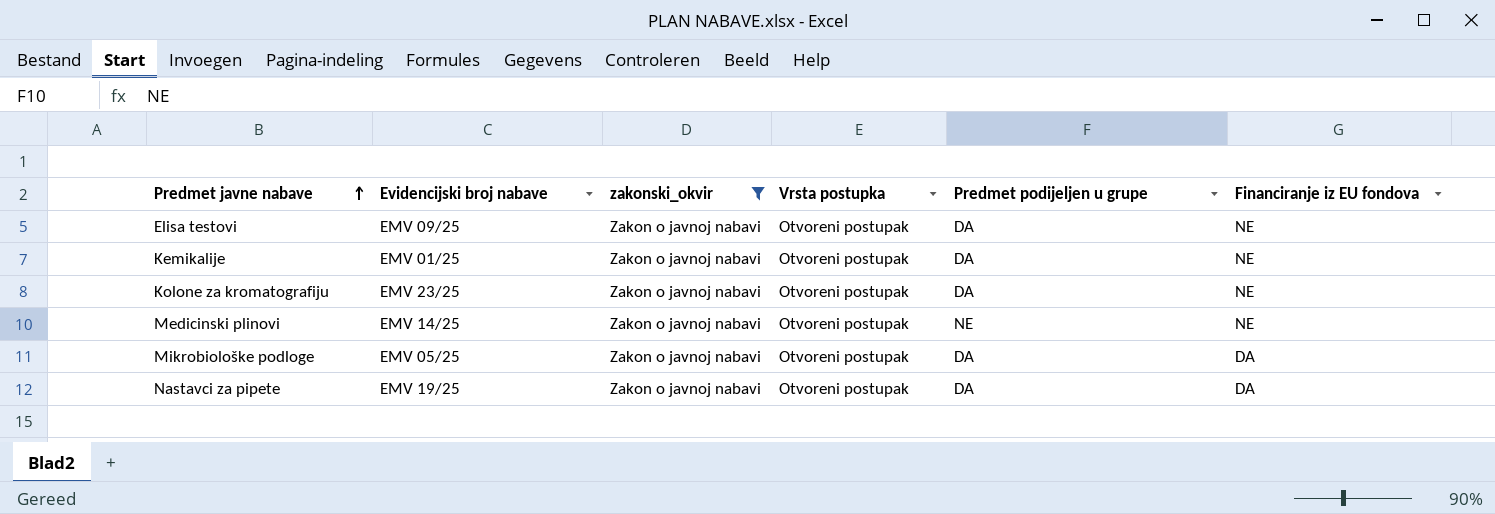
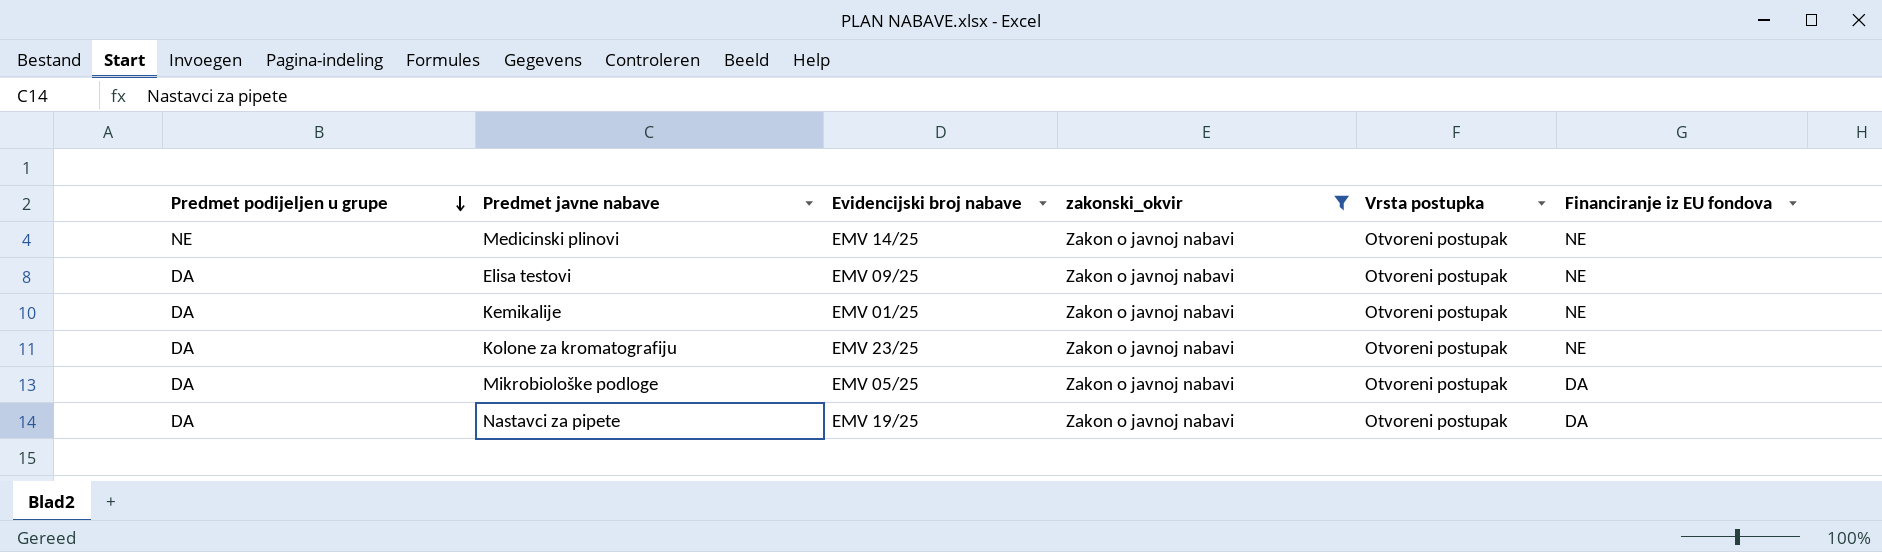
row order: Predmet javne nabave ascending -> Predmet podijeljen u grupe descending
column Predmet podijeljen u grupe | position: 5 -> 1

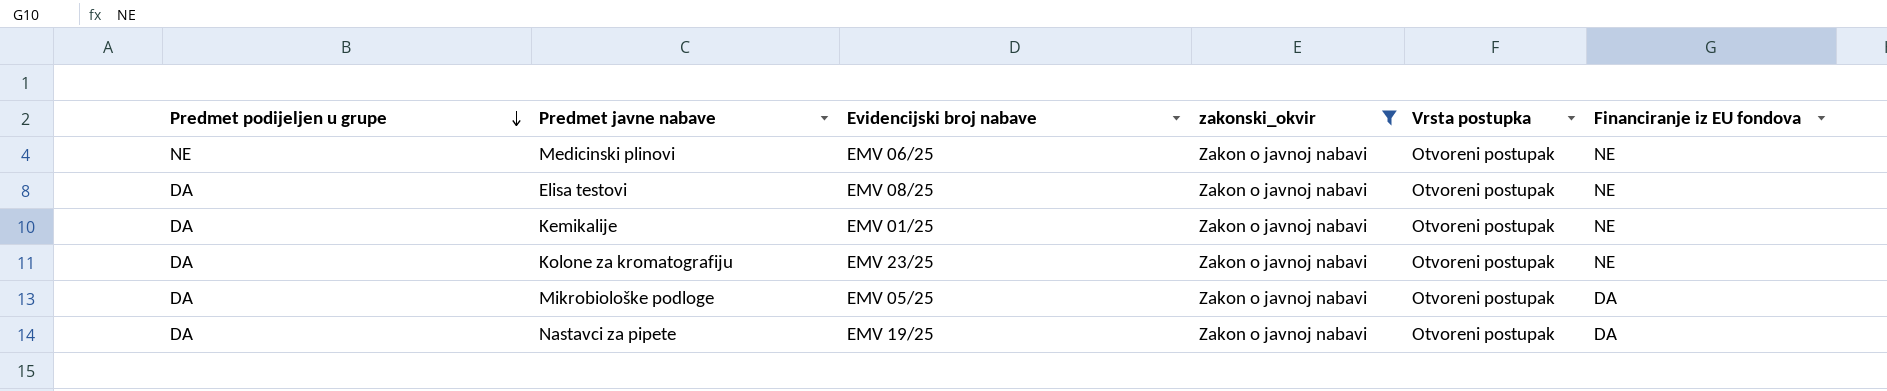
Medicinski plinovi | Evidencijski broj nabave: EMV 14/25 -> EMV 06/25
Elisa testovi | Evidencijski broj nabave: EMV 09/25 -> EMV 08/25

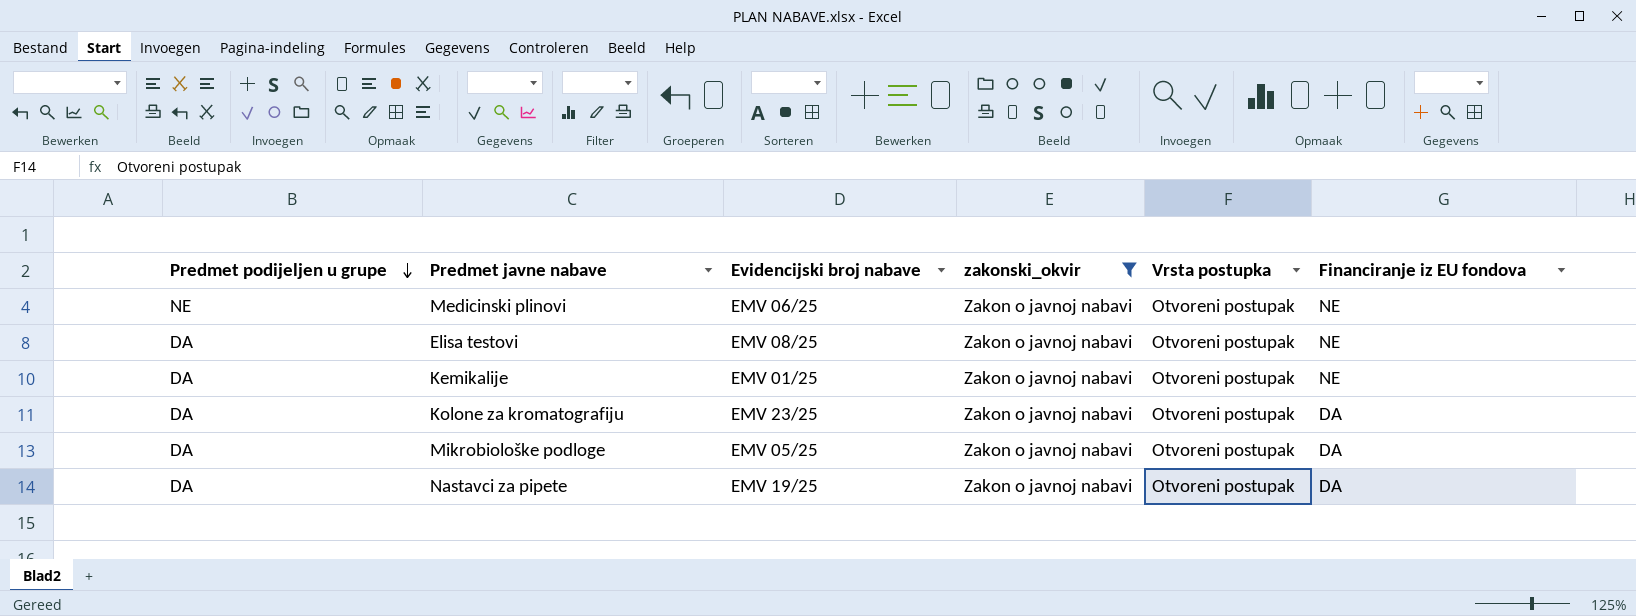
Kolone za kromatografiju | Financiranje iz EU fondova: NE -> DA

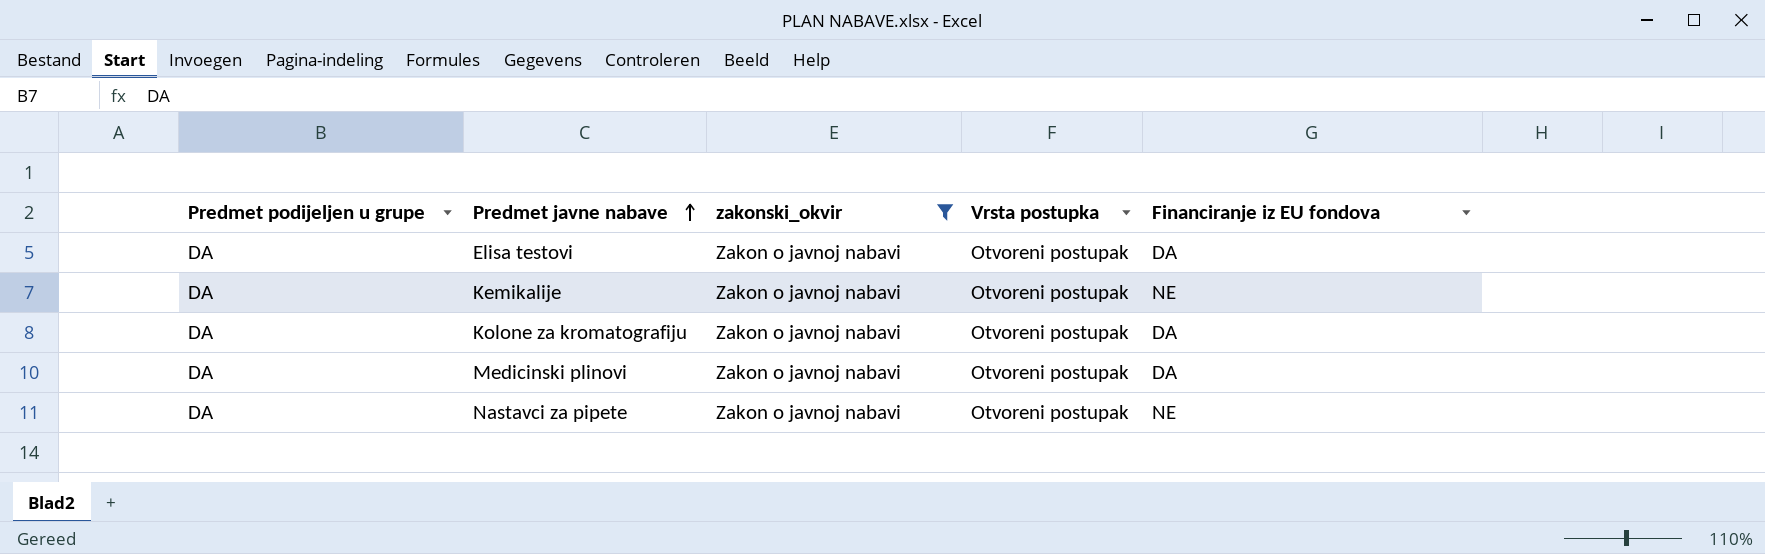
row order: Predmet podijeljen u grupe descending -> Predmet javne nabave ascending
column Evidencijski broj nabave | position: 3 -> none
row Mikrobiološke podloge: DA | EMV 05/25 | Zakon o javnoj nabavi | Otvoreni postupak | DA -> none
Elisa testovi | Financiranje iz EU fondova: NE -> DA
Medicinski plinovi | Predmet podijeljen u grupe: NE -> DA
Medicinski plinovi | Financiranje iz EU fondova: NE -> DA
Nastavci za pipete | Financiranje iz EU fondova: DA -> NE

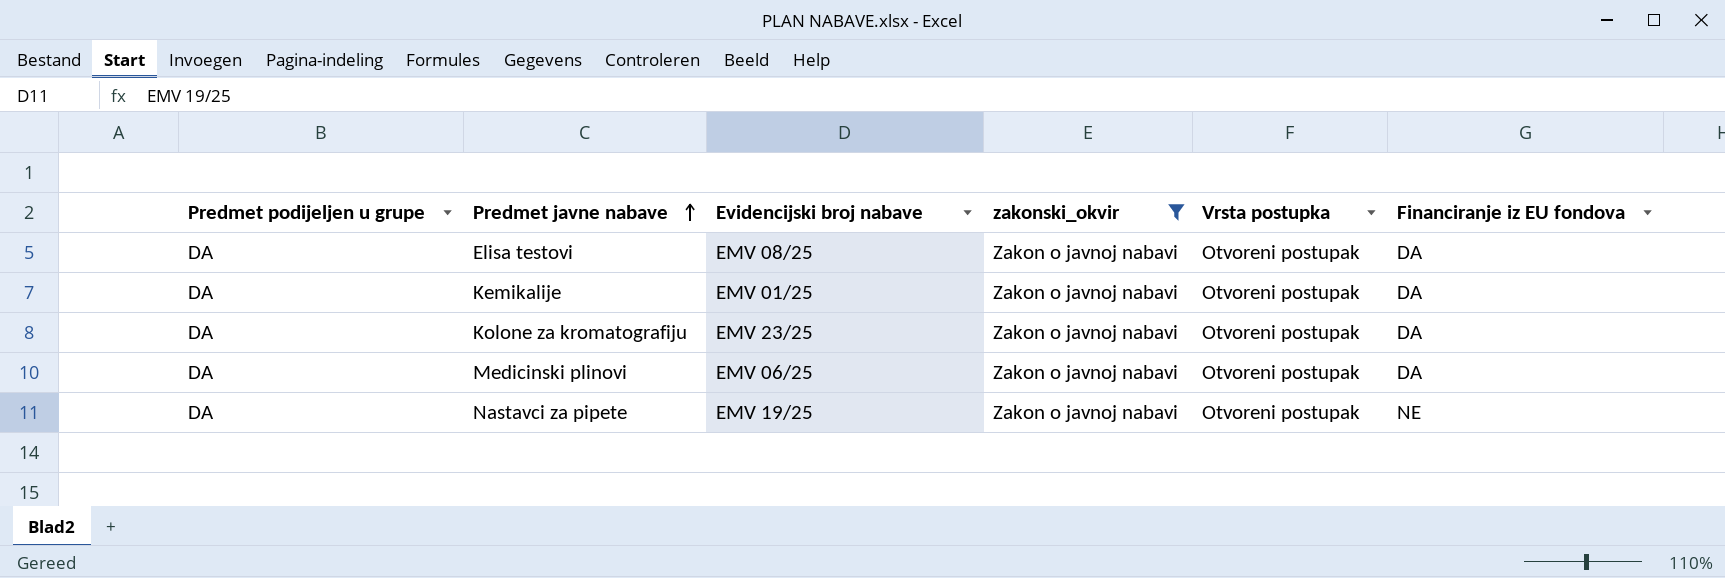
column Evidencijski broj nabave | position: none -> 3
Kemikalije | Financiranje iz EU fondova: NE -> DA

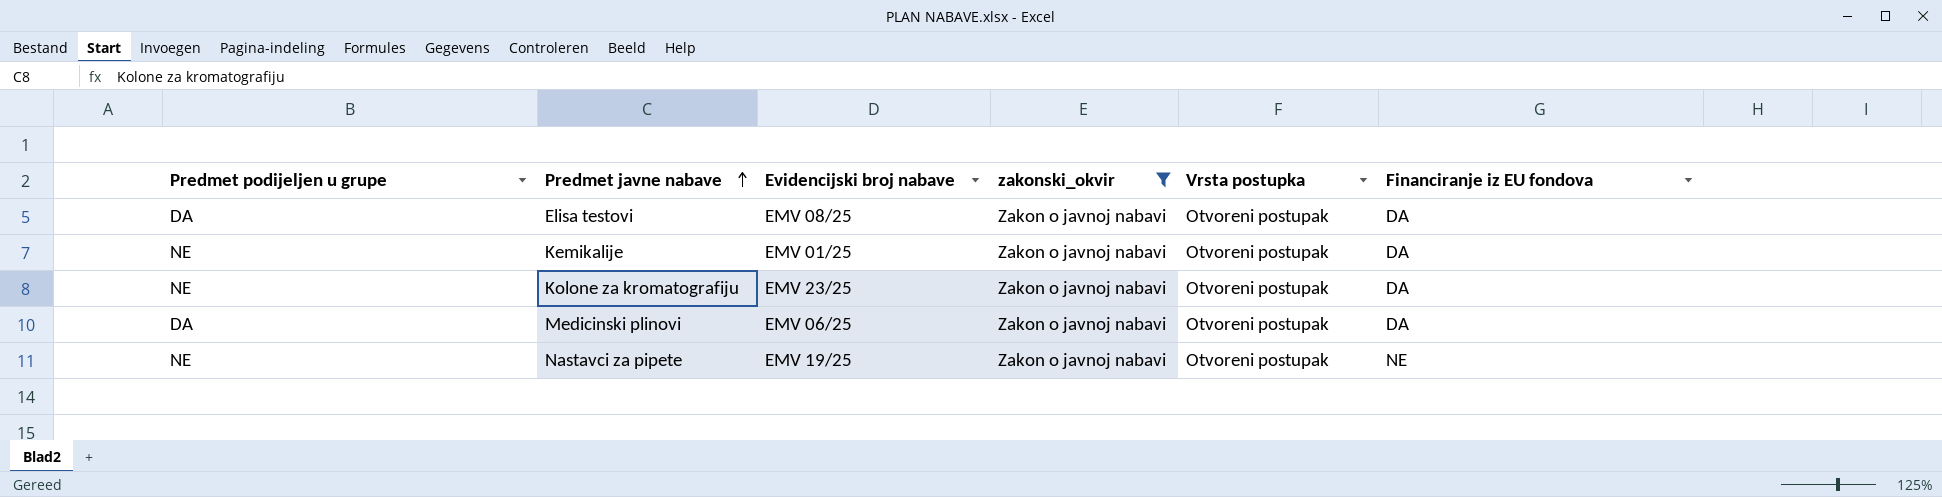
Kemikalije | Predmet podijeljen u grupe: DA -> NE
Kolone za kromatografiju | Predmet podijeljen u grupe: DA -> NE
Nastavci za pipete | Predmet podijeljen u grupe: DA -> NE

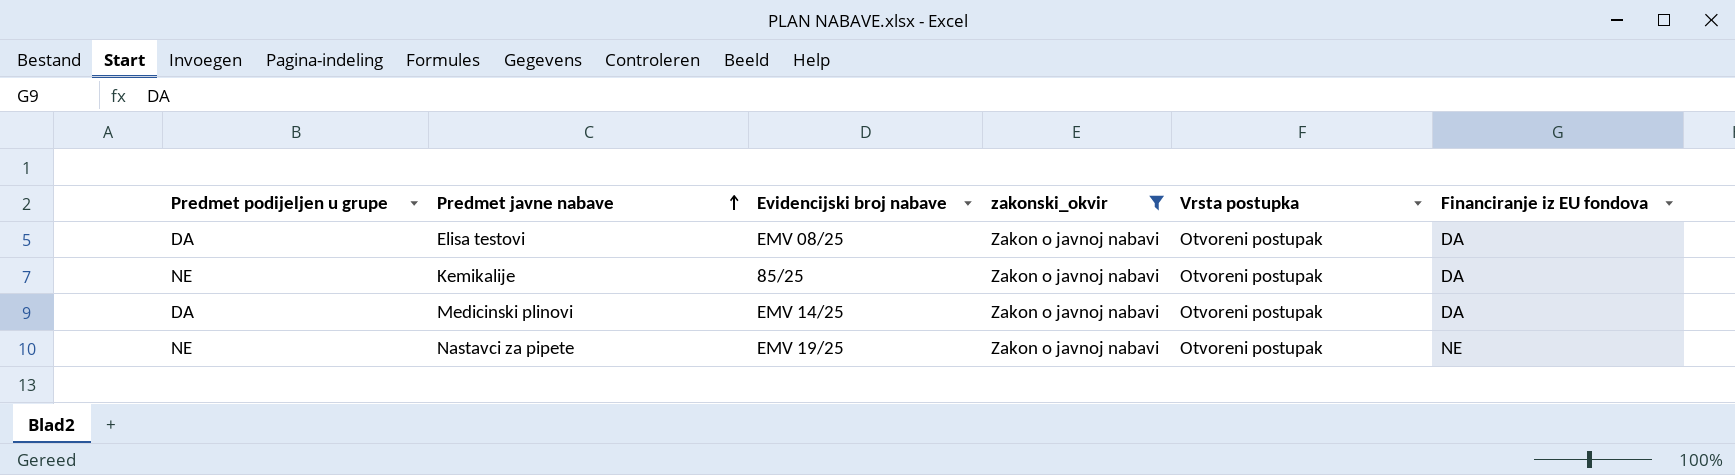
row Kolone za kromatografiju: NE | EMV 23/25 | Zakon o javnoj nabavi | Otvoreni postupak | DA -> none
Kemikalije | Evidencijski broj nabave: EMV 01/25 -> 85/25
Medicinski plinovi | Evidencijski broj nabave: EMV 06/25 -> EMV 14/25

